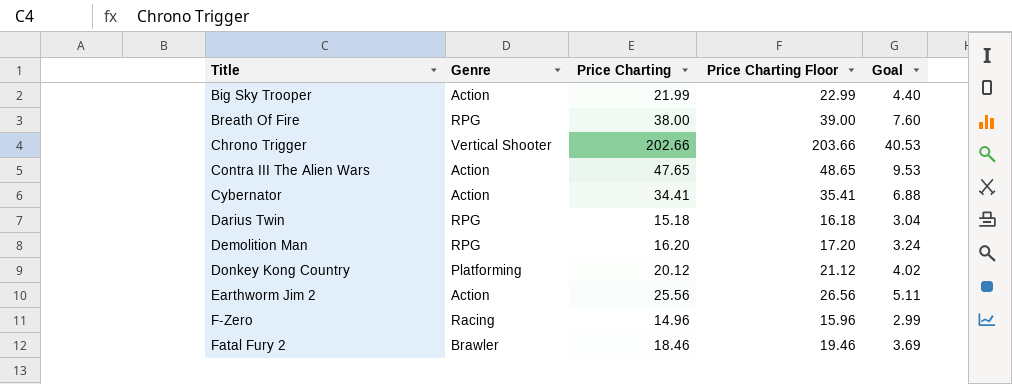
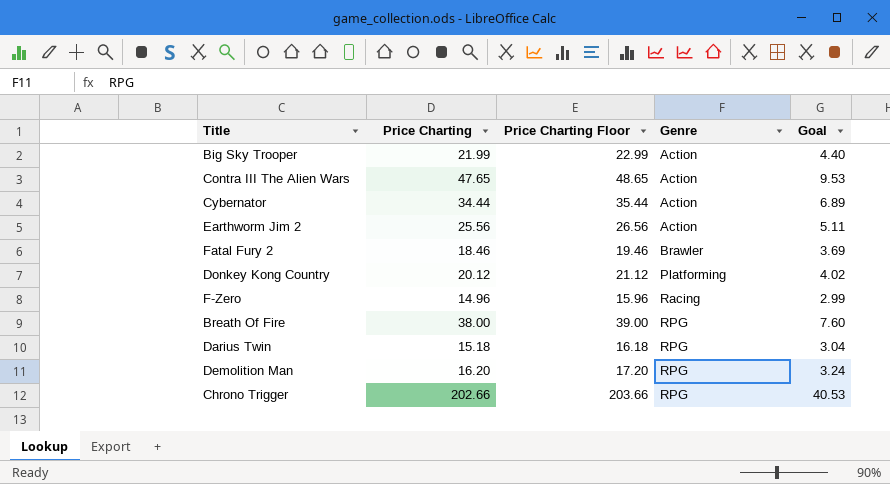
row order: Title ascending -> Genre ascending
column Genre | position: 2 -> 4
Cybernator | Price Charting: 34.41 -> 34.44
Cybernator | Price Charting Floor: 35.41 -> 35.44
Cybernator | Goal: 6.88 -> 6.89
Chrono Trigger | Genre: Vertical Shooter -> RPG

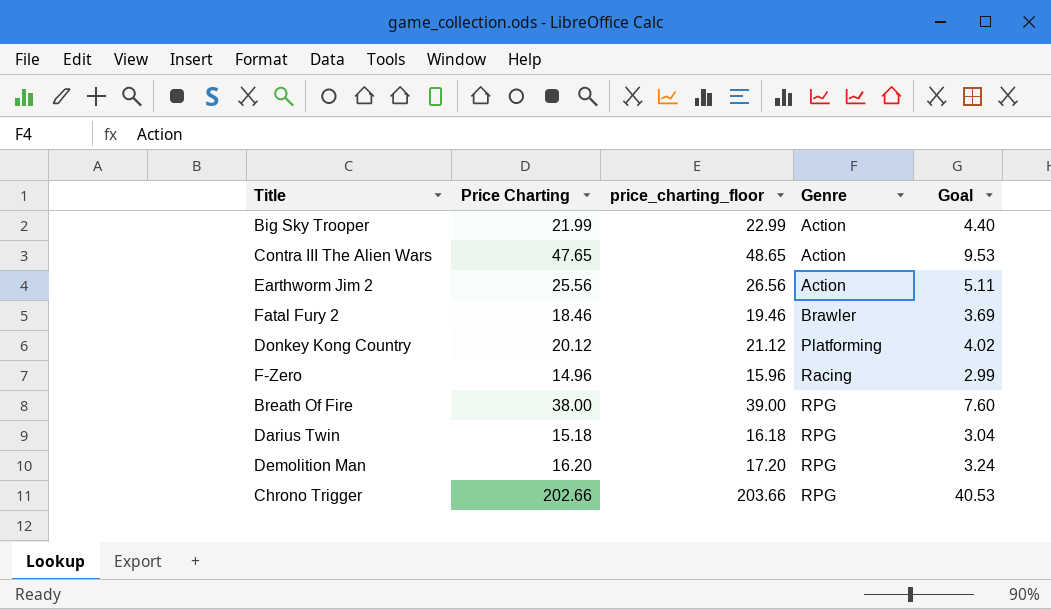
column name: Price Charting Floor -> price_charting_floor
row Cybernator: 34.44 | 35.44 | Action | 6.89 -> none

